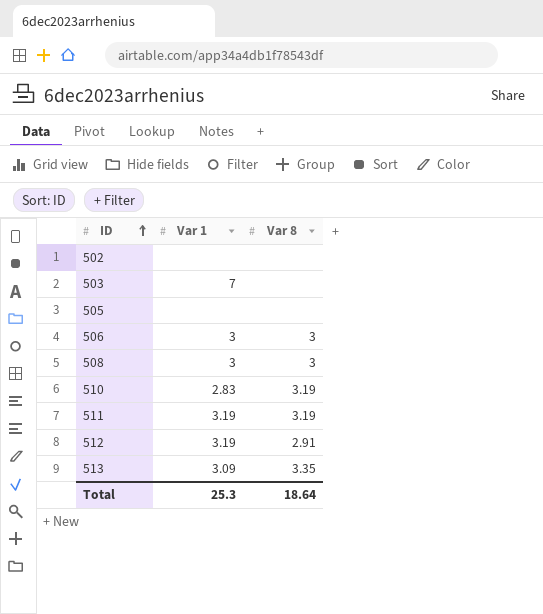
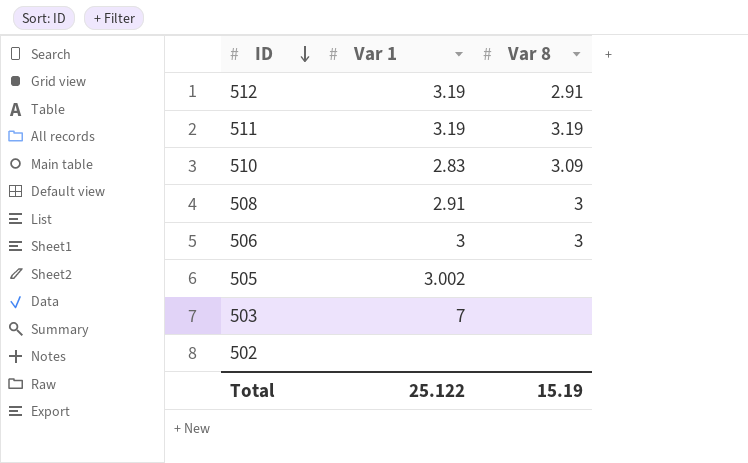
row order: ID ascending -> ID descending
row 513: 3.09 | 3.35 -> none
510 | Var 8: 3.19 -> 3.09
508 | Var 1: 3 -> 2.91
505 | Var 1: none -> 3.002
Total | Var 1: 25.3 -> 25.122
Total | Var 8: 18.64 -> 15.19

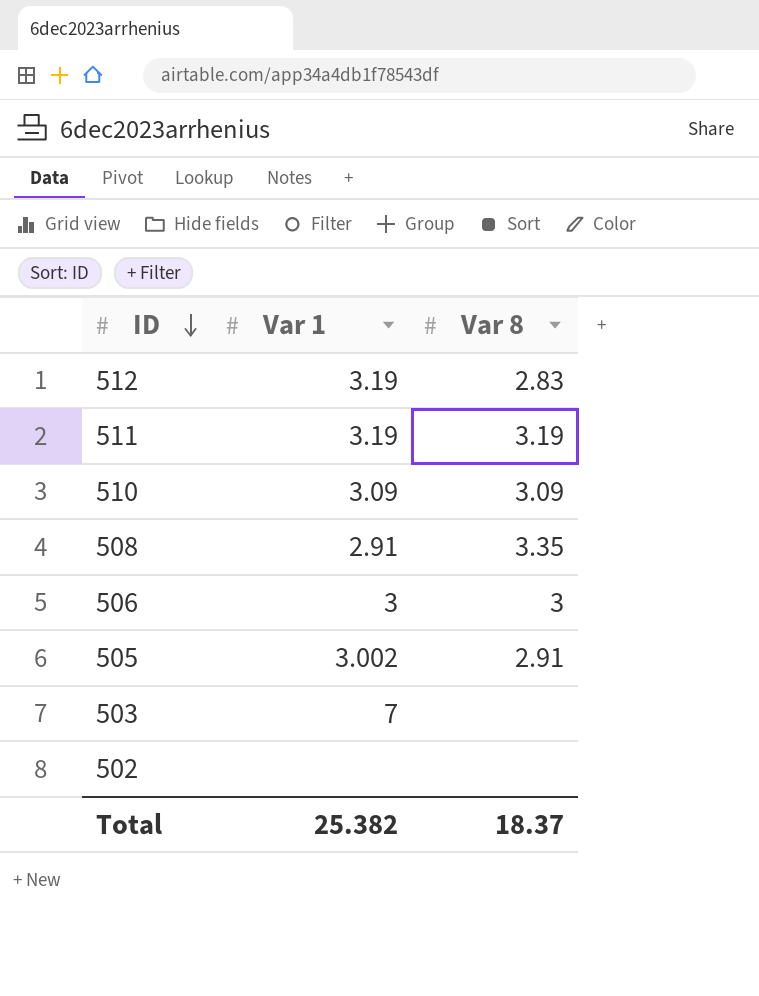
512 | Var 8: 2.91 -> 2.83
510 | Var 1: 2.83 -> 3.09
508 | Var 8: 3 -> 3.35
505 | Var 8: none -> 2.91
Total | Var 1: 25.122 -> 25.382
Total | Var 8: 15.19 -> 18.37

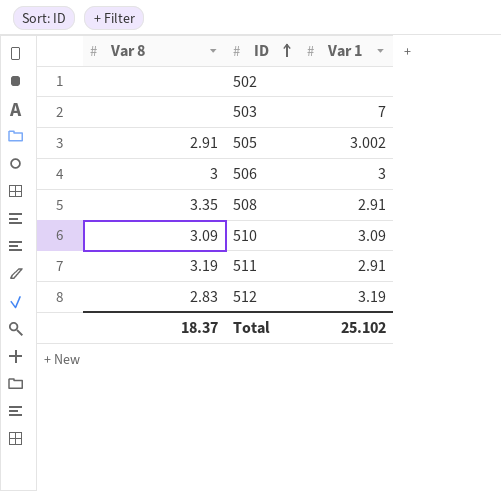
row order: ID descending -> ID ascending
column Var 8 | position: 3 -> 1
511 | Var 1: 3.19 -> 2.91
Total | Var 1: 25.382 -> 25.102

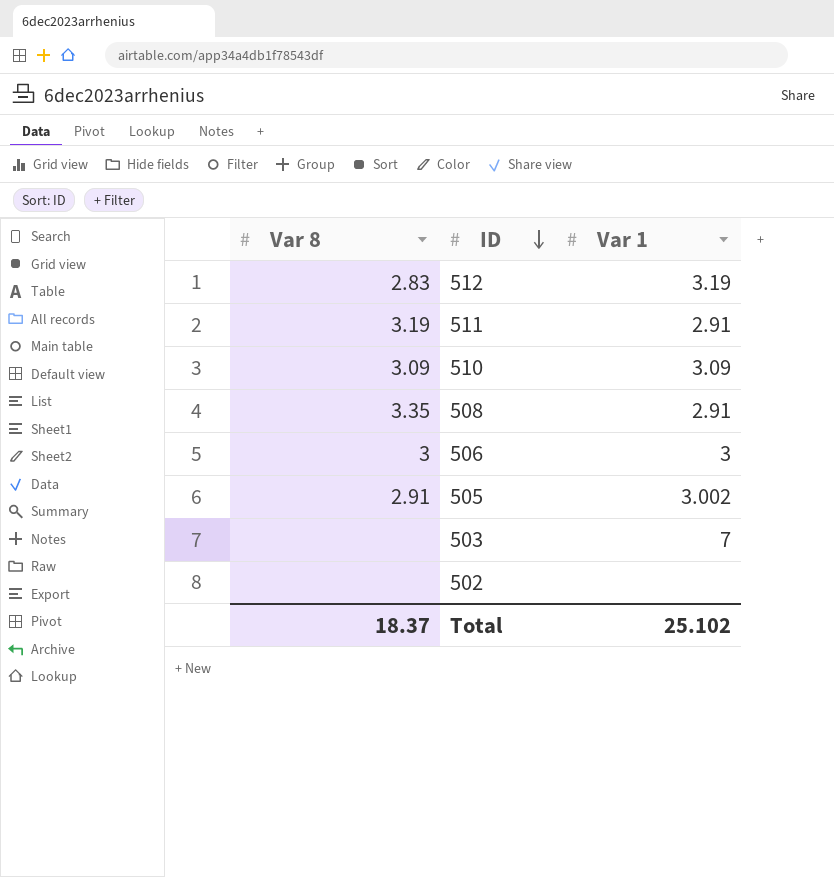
row order: ID ascending -> ID descending

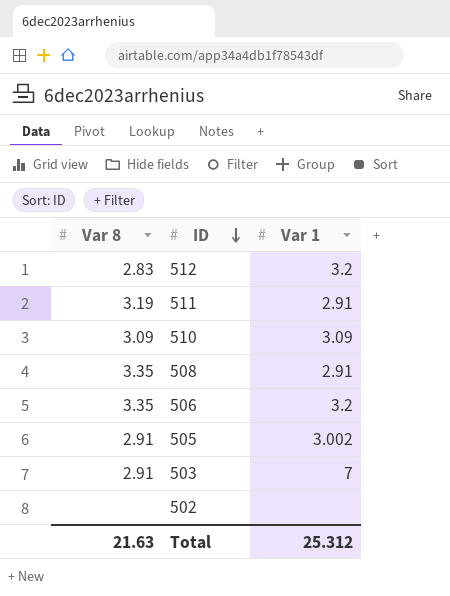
512 | Var 1: 3.19 -> 3.2
506 | Var 8: 3 -> 3.35
506 | Var 1: 3 -> 3.2
503 | Var 8: none -> 2.91
Total | Var 8: 18.37 -> 21.63
Total | Var 1: 25.102 -> 25.312

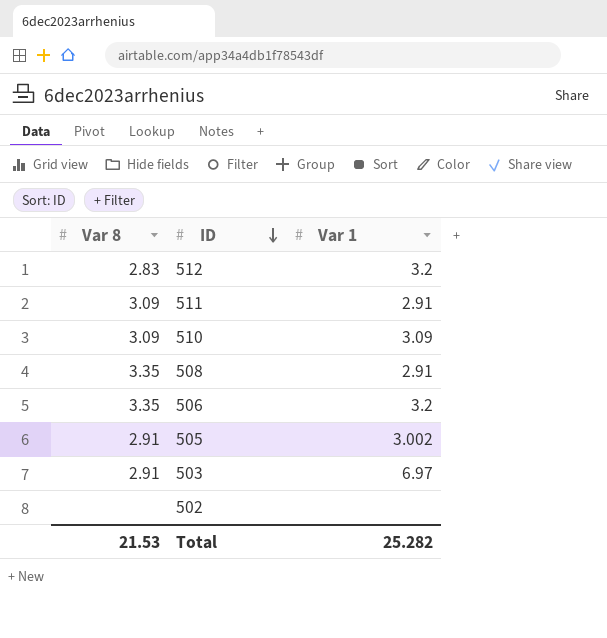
511 | Var 8: 3.19 -> 3.09
503 | Var 1: 7 -> 6.97
Total | Var 8: 21.63 -> 21.53
Total | Var 1: 25.312 -> 25.282

